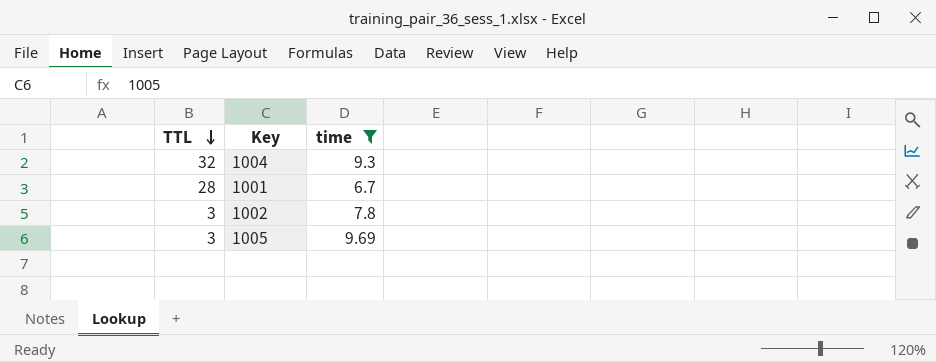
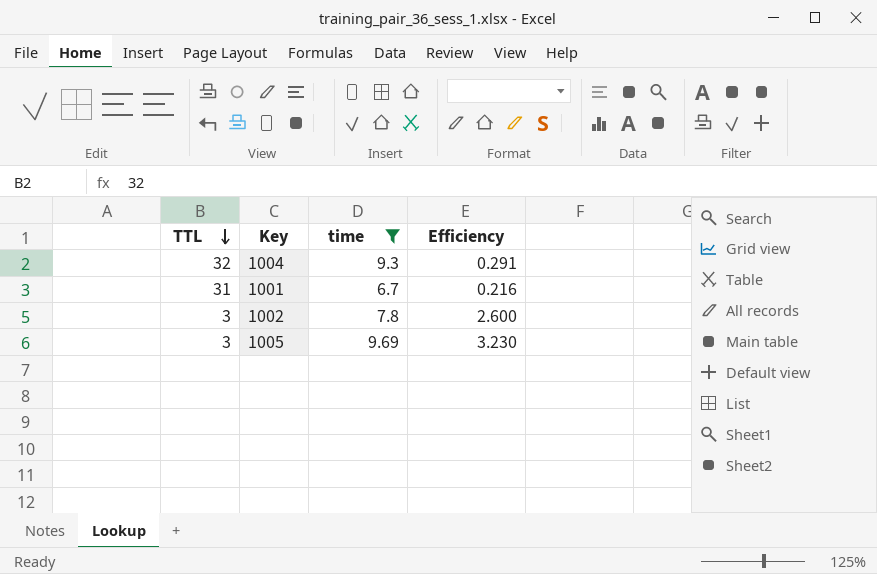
column Efficiency | formula: none -> [time] / [TTL]
1001 | TTL: 28 -> 31

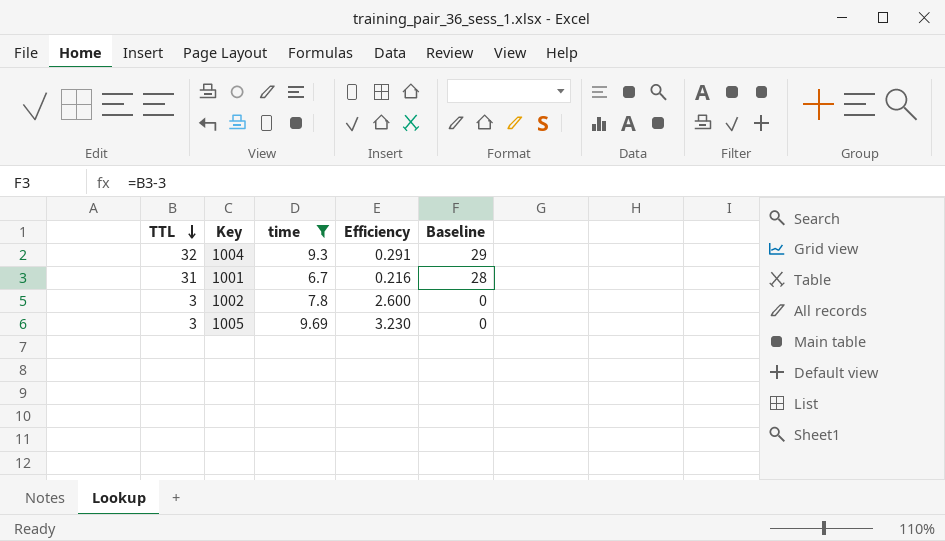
column Baseline | formula: none -> [TTL] - 3

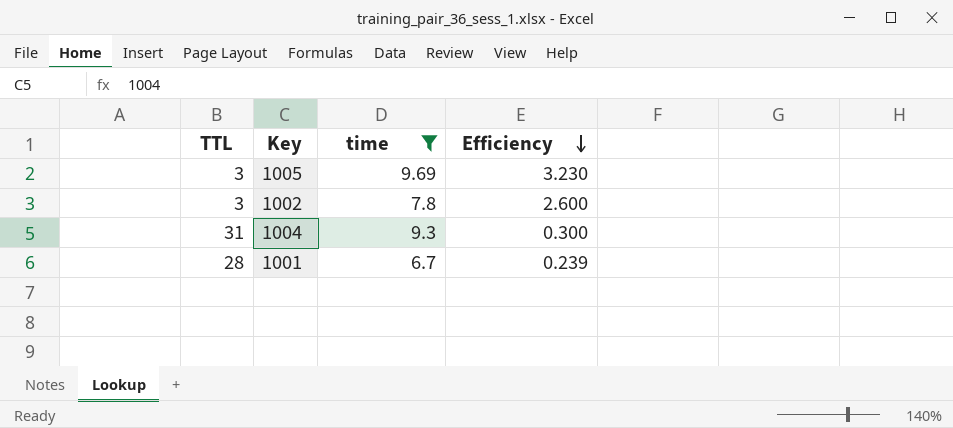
row order: TTL descending -> Efficiency descending
column Baseline | formula: [TTL] - 3 -> none
1004 | TTL: 32 -> 31
1004 | Efficiency: 0.291 -> 0.300
1001 | TTL: 31 -> 28
1001 | Efficiency: 0.216 -> 0.239

